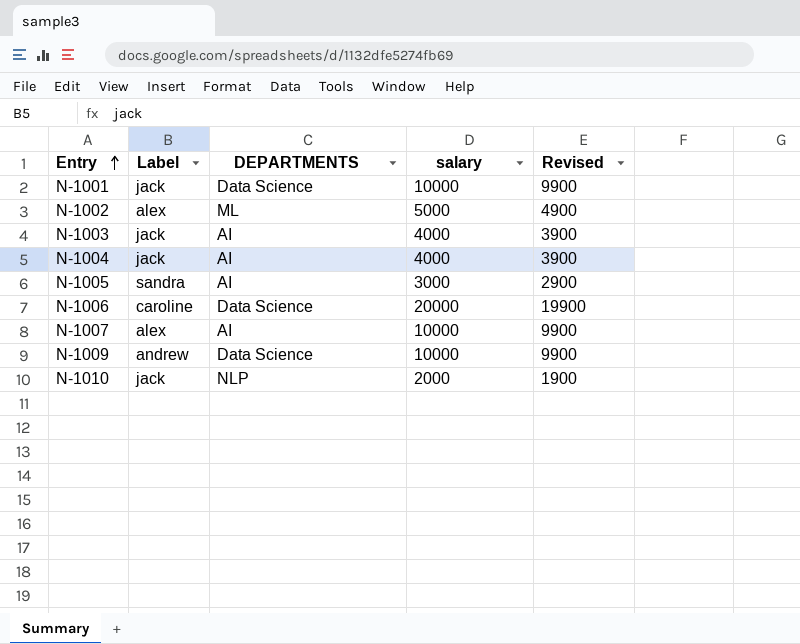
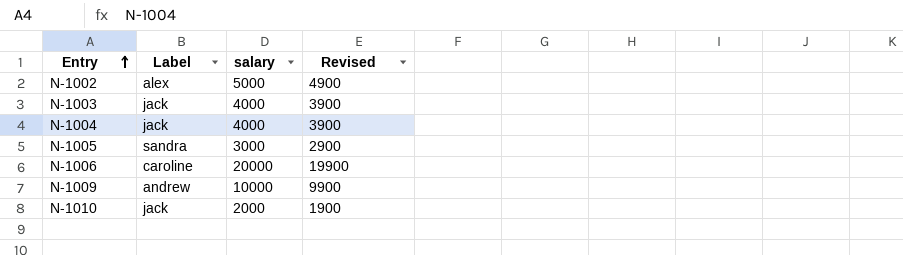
column DEPARTMENTS | position: 3 -> none
row N-1001: jack | Data Science | 10000 | 9900 -> none
row N-1007: alex | AI | 10000 | 9900 -> none

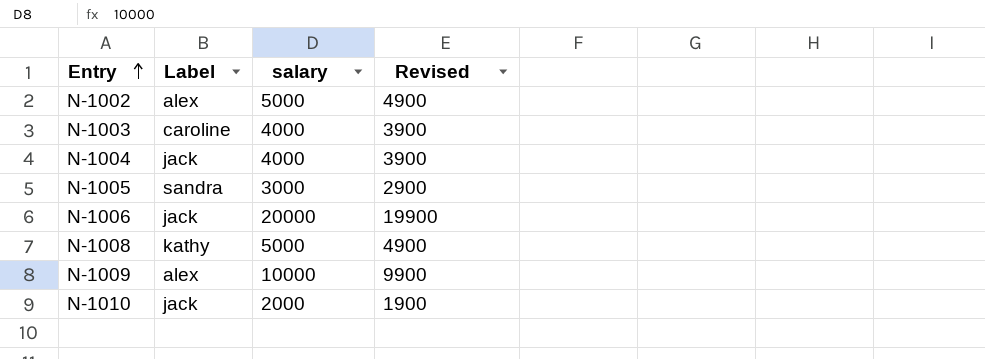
N-1003 | Label: jack -> caroline
N-1006 | Label: caroline -> jack
row N-1008: none -> kathy | 5000 | 4900
N-1009 | Label: andrew -> alex

